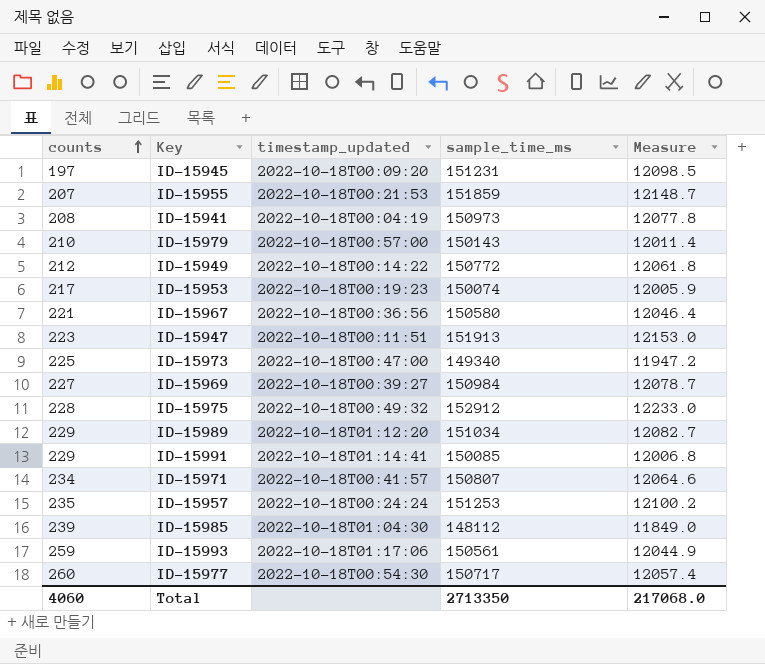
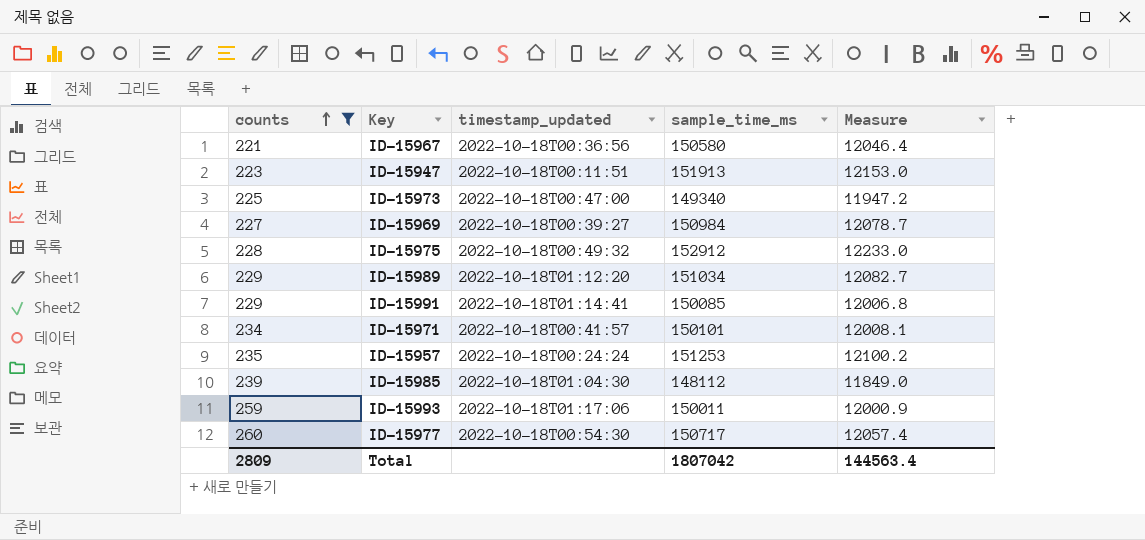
filter: none -> counts >= 221
ID-15971 | sample_time_ms: 150807 -> 150101
ID-15971 | Measure: 12064.6 -> 12008.1
ID-15993 | sample_time_ms: 150561 -> 150011
ID-15993 | Measure: 12044.9 -> 12000.9
Total | counts: 4060 -> 2809
Total | sample_time_ms: 2713350 -> 1807042
Total | Measure: 217068.0 -> 144563.4

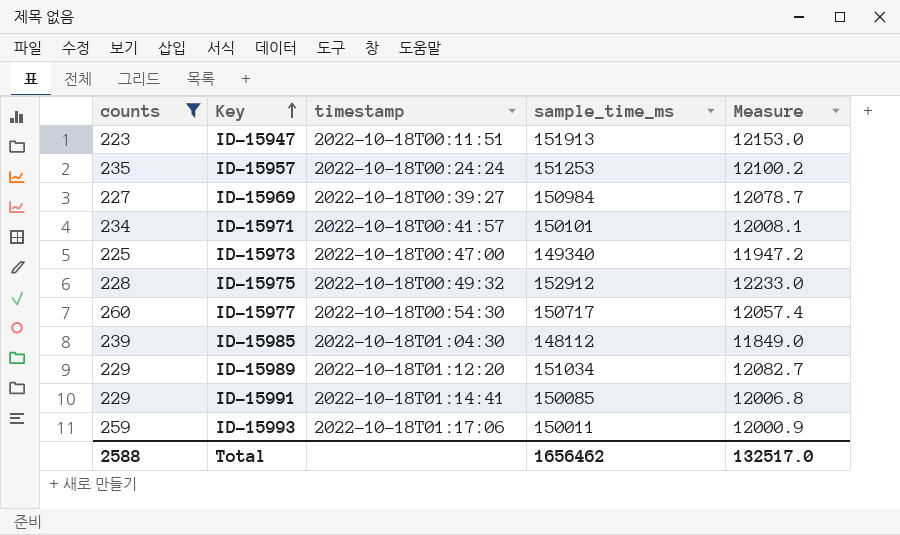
row order: counts ascending -> Key ascending
column name: timestamp_updated -> timestamp
row ID-15967: 221 | 2022-10-18T00:36:56 | 150580 | 12046.4 -> none
Total | counts: 2809 -> 2588
Total | sample_time_ms: 1807042 -> 1656462
Total | Measure: 144563.4 -> 132517.0

